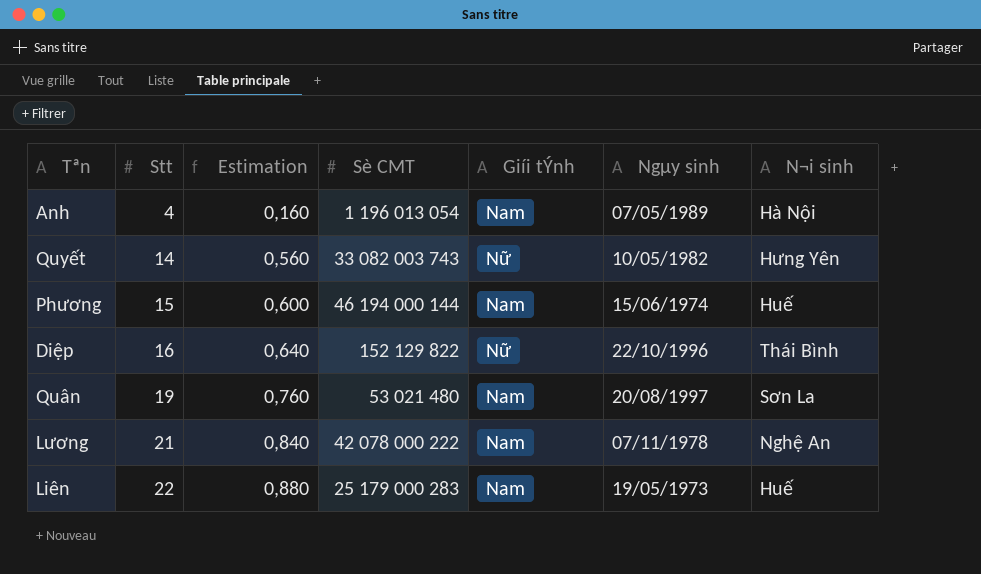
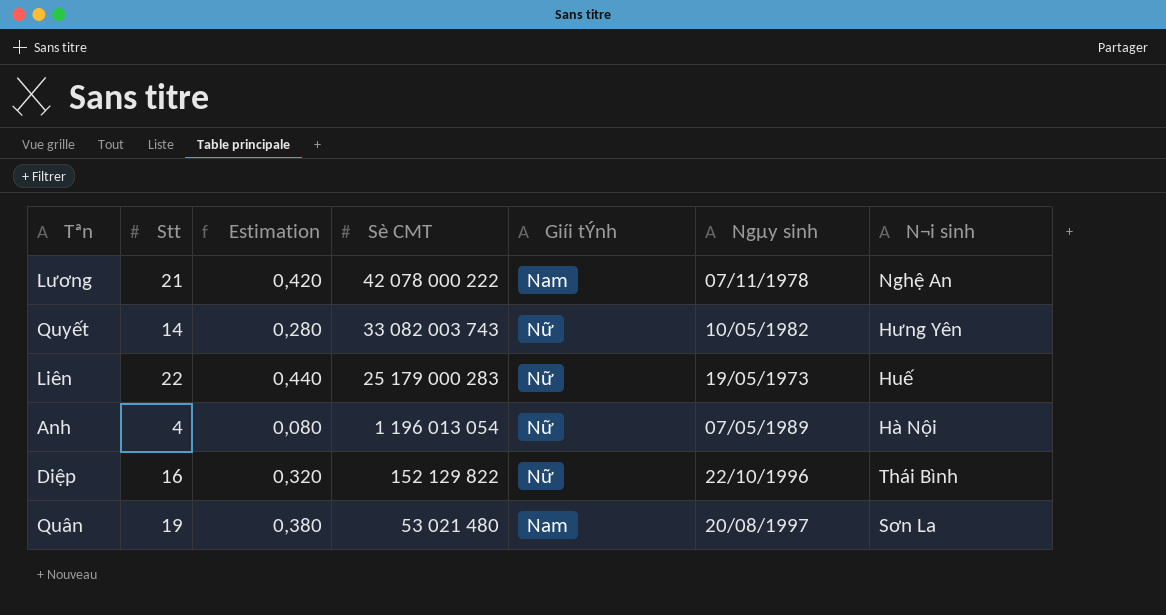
row order: Stt ascending -> Sè CMT descending
column Estimation | formula: [Stt] * 0,04 -> [Stt] * 0,02
row Phương: 15 | 0,600 | 46 194 000 144 | Nam | 15/06/1974 | Huế -> none
Liên | Giíi tÝnh: Nam -> Nữ
Anh | Giíi tÝnh: Nam -> Nữ

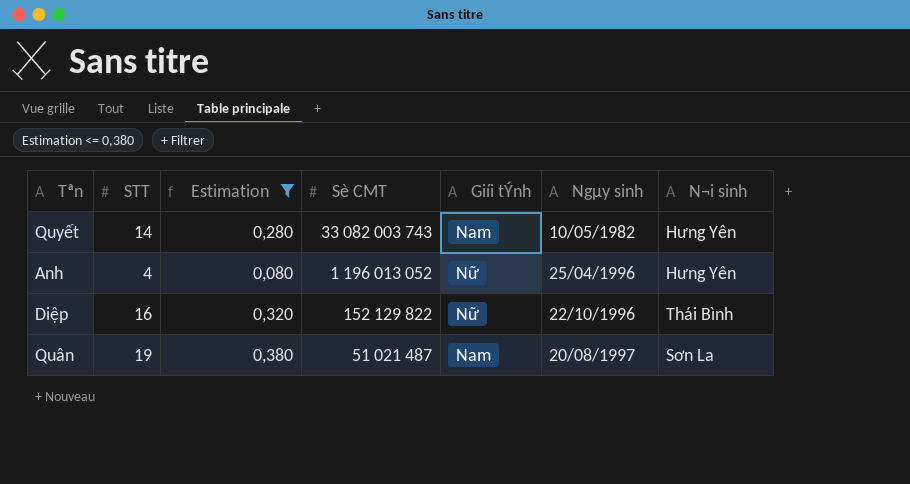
filter: none -> Estimation <= 0,380
column name: Stt -> STT
Quyết | Giíi tÝnh: Nữ -> Nam
Anh | Sè CMT: 1 196 013 054 -> 1 196 013 052
Anh | Ngµy sinh: 07/05/1989 -> 25/04/1996
Anh | N¬i sinh: Hà Nội -> Hưng Yên
Quân | Sè CMT: 53 021 480 -> 51 021 487

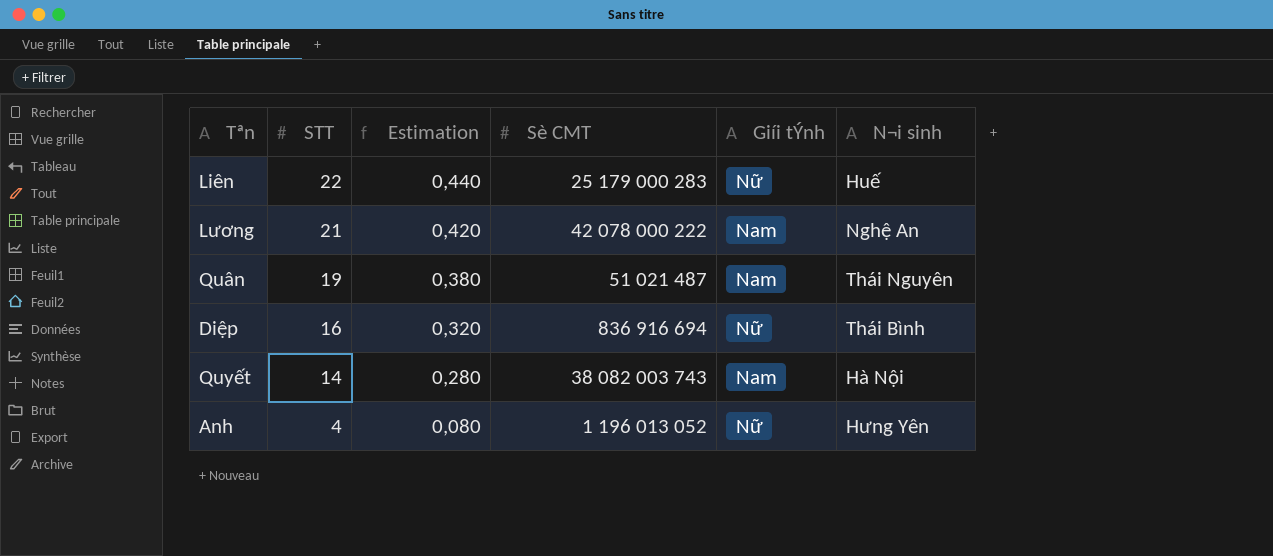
filter: Estimation <= 0,380 -> none
row order: Sè CMT descending -> STT descending
column Ngµy sinh | position: 6 -> none
Quân | N¬i sinh: Sơn La -> Thái Nguyên
Diệp | Sè CMT: 152 129 822 -> 836 916 694
Quyết | Sè CMT: 33 082 003 743 -> 38 082 003 743
Quyết | N¬i sinh: Hưng Yên -> Hà Nội

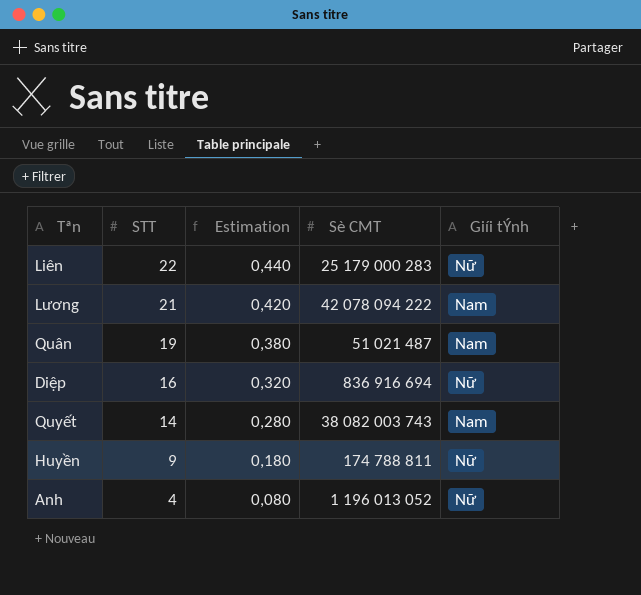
column N¬i sinh | position: 6 -> none
Lương | Sè CMT: 42 078 000 222 -> 42 078 094 222
row Huyền: none -> 9 | 0,180 | 174 788 811 | Nữ

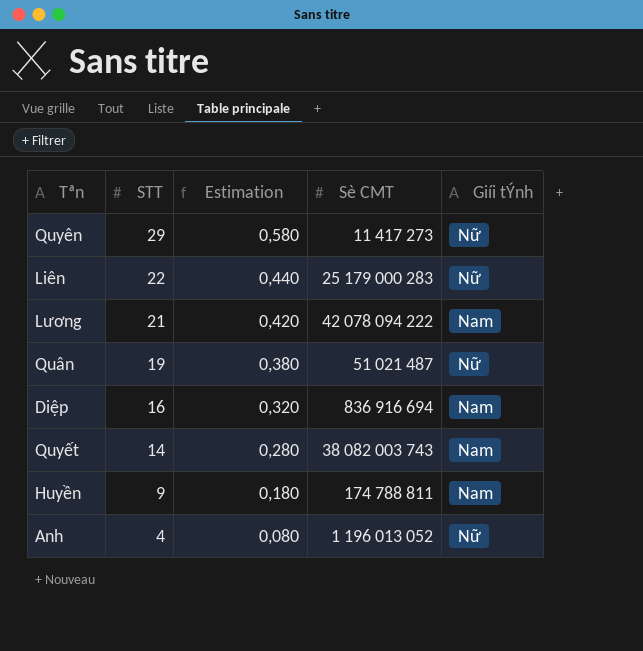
row Quyên: none -> 29 | 0,580 | 11 417 273 | Nữ
Quân | Giíi tÝnh: Nam -> Nữ
Diệp | Giíi tÝnh: Nữ -> Nam
Huyền | Giíi tÝnh: Nữ -> Nam

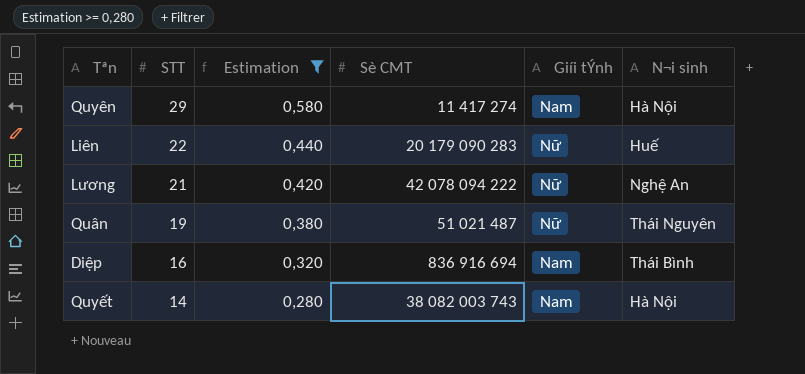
filter: none -> Estimation >= 0,280
column N¬i sinh | position: none -> 6
Quyên | Sè CMT: 11 417 273 -> 11 417 274
Quyên | Giíi tÝnh: Nữ -> Nam
Liên | Sè CMT: 25 179 000 283 -> 20 179 090 283
Lương | Giíi tÝnh: Nam -> Nữ

